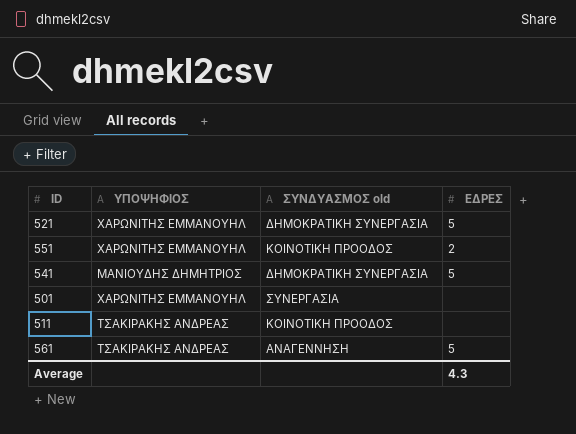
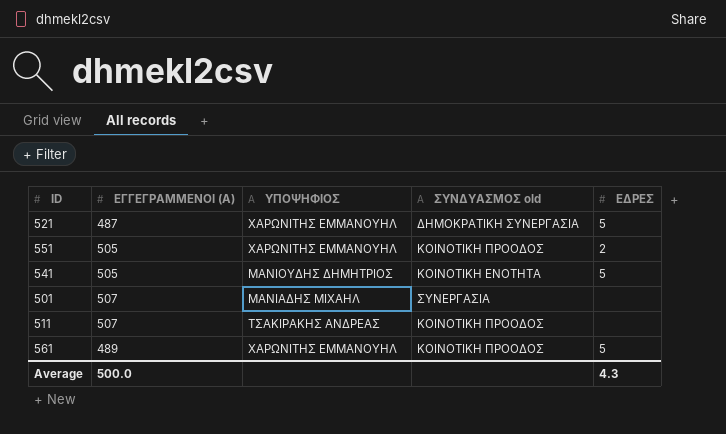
column ΕΓΓΕΓΡΑΜΜΕΝΟΙ (Α) | position: none -> 2
541 | ΣΥΝΔΥΑΣΜΟΣ old: ΔΗΜΟΚΡΑΤΙΚΗ ΣΥΝΕΡΓΑΣΙΑ -> ΚΟΙΝΟΤΙΚΗ ΕΝΟΤΗΤΑ
501 | ΥΠΟΨΗΦΙΟΣ: ΧΑΡΩΝΙΤΗΣ ΕΜΜΑΝΟΥΗΛ -> ΜΑΝΙΑΔΗΣ ΜΙΧΑΗΛ
561 | ΥΠΟΨΗΦΙΟΣ: ΤΣΑΚΙΡΑΚΗΣ ΑΝΔΡΕΑΣ -> ΧΑΡΩΝΙΤΗΣ ΕΜΜΑΝΟΥΗΛ
561 | ΣΥΝΔΥΑΣΜΟΣ old: ΑΝΑΓΕΝΝΗΣΗ -> ΚΟΙΝΟΤΙΚΗ ΠΡΟΟΔΟΣ

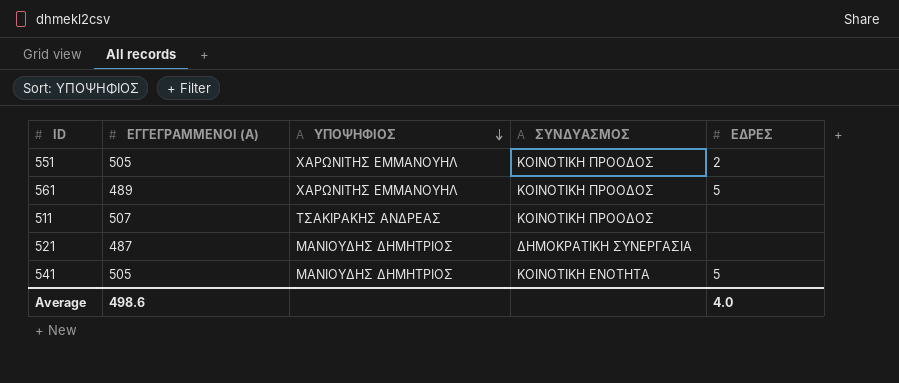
row order: none -> ΥΠΟΨΗΦΙΟΣ descending
column name: ΣΥΝΔΥΑΣΜΟΣ old -> ΣΥΝΔΥΑΣΜΟΣ
row 501: 507 | ΜΑΝΙΑΔΗΣ ΜΙΧΑΗΛ | ΣΥΝΕΡΓΑΣΙΑ | none -> none
521 | ΥΠΟΨΗΦΙΟΣ: ΧΑΡΩΝΙΤΗΣ ΕΜΜΑΝΟΥΗΛ -> ΜΑΝΙΟΥΔΗΣ ΔΗΜΗΤΡΙΟΣ
521 | ΕΔΡΕΣ: 5 -> none
Average | ΕΓΓΕΓΡΑΜΜΕΝΟΙ (Α): 500.0 -> 498.6
Average | ΕΔΡΕΣ: 4.3 -> 4.0

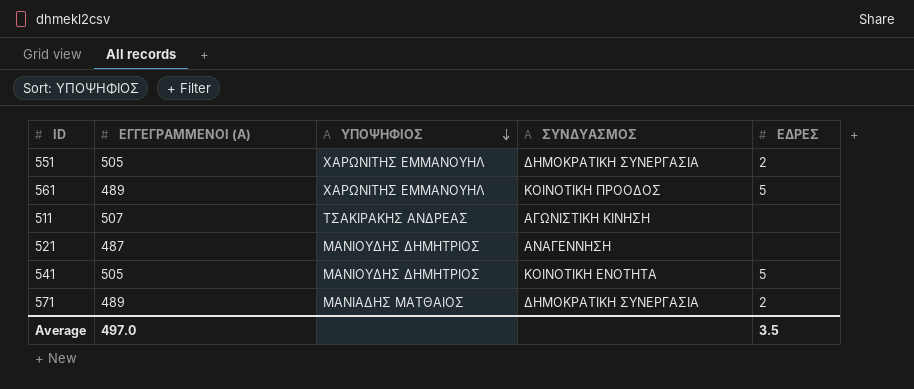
551 | ΣΥΝΔΥΑΣΜΟΣ: ΚΟΙΝΟΤΙΚΗ ΠΡΟΟΔΟΣ -> ΔΗΜΟΚΡΑΤΙΚΗ ΣΥΝΕΡΓΑΣΙΑ
511 | ΣΥΝΔΥΑΣΜΟΣ: ΚΟΙΝΟΤΙΚΗ ΠΡΟΟΔΟΣ -> ΑΓΩΝΙΣΤΙΚΗ ΚΙΝΗΣΗ
521 | ΣΥΝΔΥΑΣΜΟΣ: ΔΗΜΟΚΡΑΤΙΚΗ ΣΥΝΕΡΓΑΣΙΑ -> ΑΝΑΓΕΝΝΗΣΗ
row 571: none -> 489 | ΜΑΝΙΑΔΗΣ ΜΑΤΘΑΙΟΣ | ΔΗΜΟΚΡΑΤΙΚΗ ΣΥΝΕΡΓΑΣΙΑ | 2
Average | ΕΓΓΕΓΡΑΜΜΕΝΟΙ (Α): 498.6 -> 497.0
Average | ΕΔΡΕΣ: 4.0 -> 3.5

